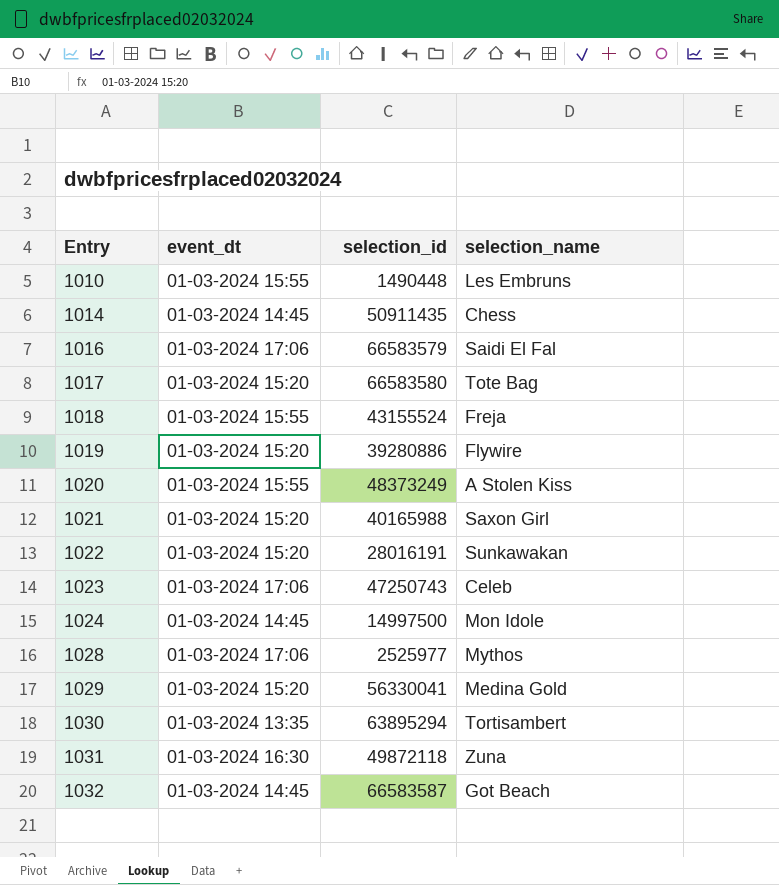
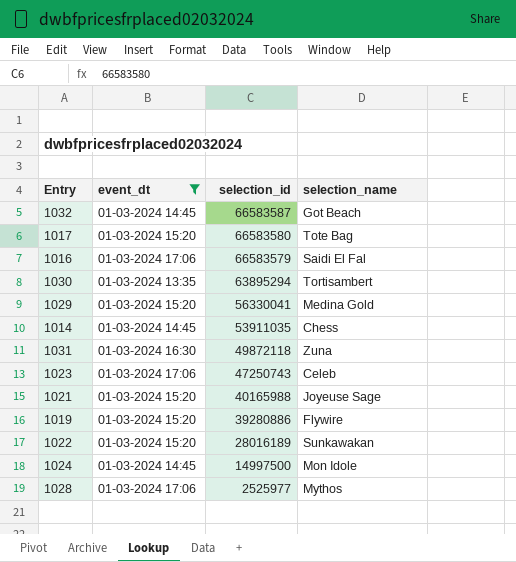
filter: none -> event_dt != 01-03-2024 15:55
row order: Entry ascending -> selection_id descending
1014 | selection_id: 50911435 -> 53911035
1021 | selection_name: Saxon Girl -> Joyeuse Sage
1022 | selection_id: 28016191 -> 28016189

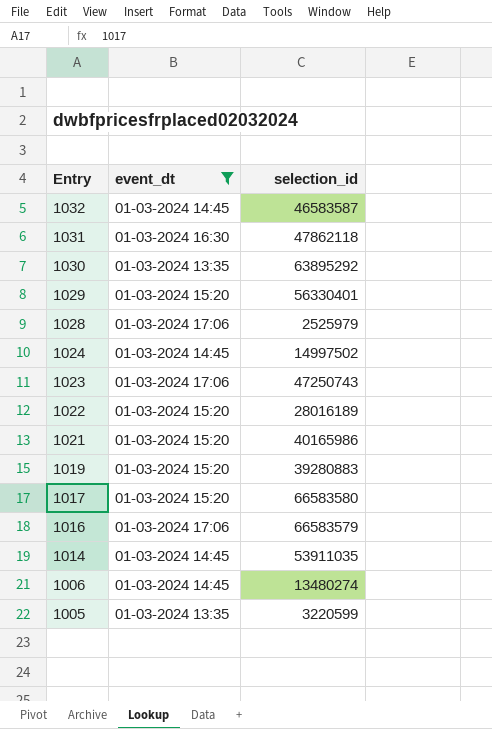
row order: selection_id descending -> Entry descending
column selection_name | position: 4 -> none
1032 | selection_id: 66583587 -> 46583587
1031 | selection_id: 49872118 -> 47862118
1030 | selection_id: 63895294 -> 63895292
1029 | selection_id: 56330041 -> 56330401
1028 | selection_id: 2525977 -> 2525979
1024 | selection_id: 14997500 -> 14997502
1021 | selection_id: 40165988 -> 40165986
1019 | selection_id: 39280886 -> 39280883
row 1006: none -> 01-03-2024 14:45 | 13480274
row 1005: none -> 01-03-2024 13:35 | 3220599

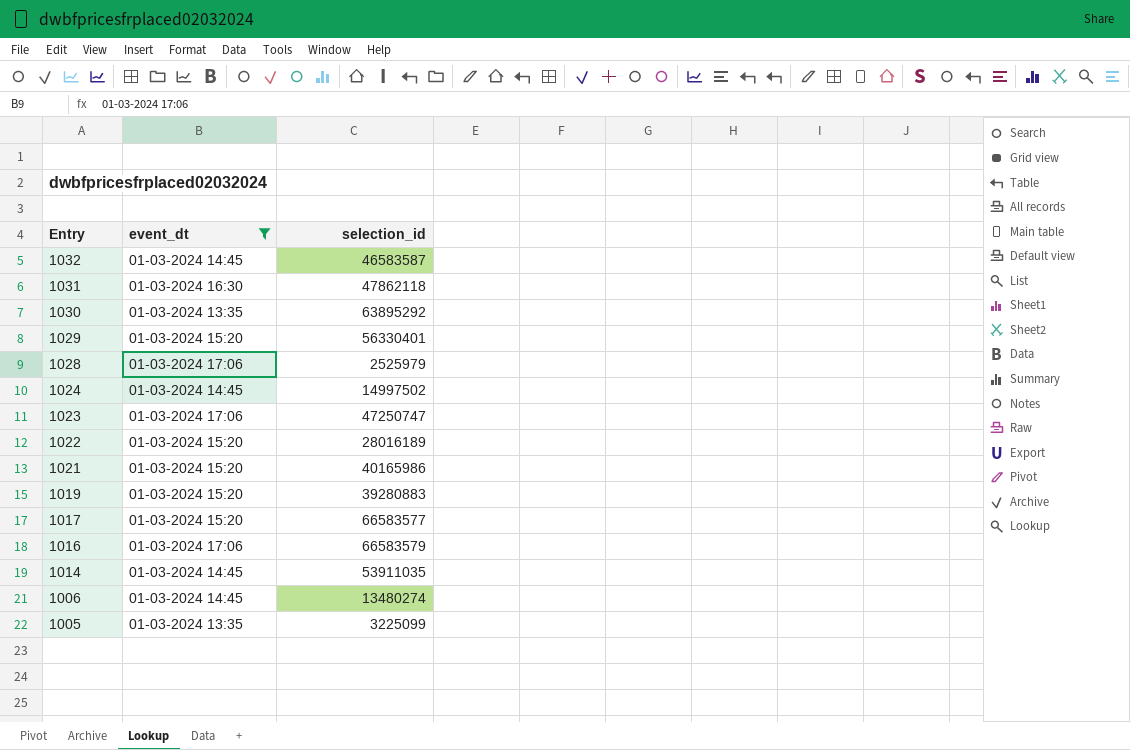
1023 | selection_id: 47250743 -> 47250747
1017 | selection_id: 66583580 -> 66583577
1005 | selection_id: 3220599 -> 3225099

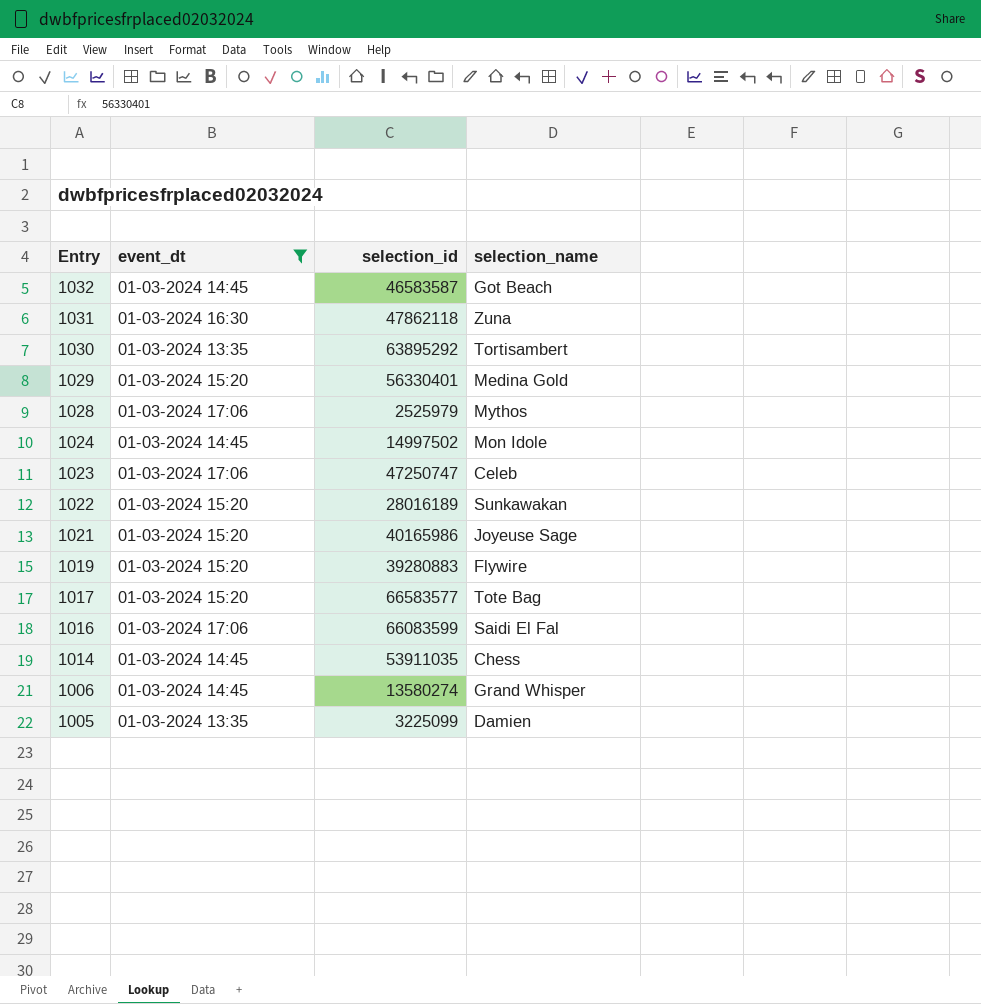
column selection_name | position: none -> 4
1016 | selection_id: 66583579 -> 66083599
1006 | selection_id: 13480274 -> 13580274

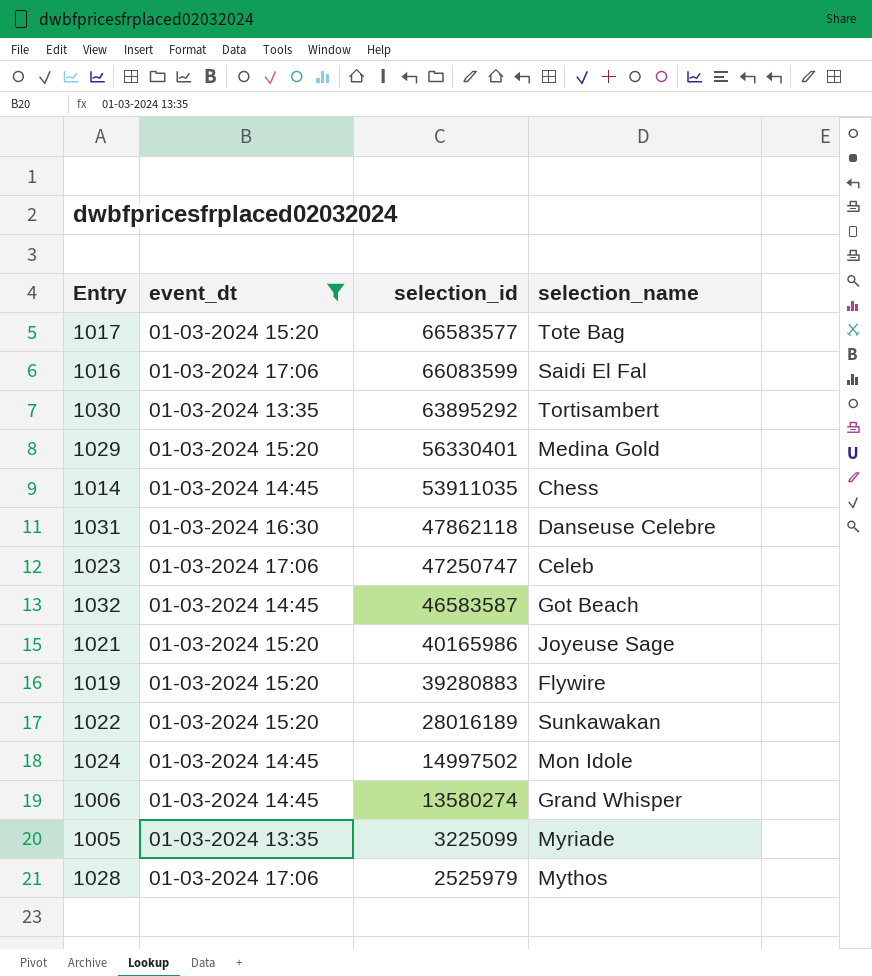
row order: Entry descending -> selection_id descending
1031 | selection_name: Zuna -> Danseuse Celebre
1005 | selection_name: Damien -> Myriade

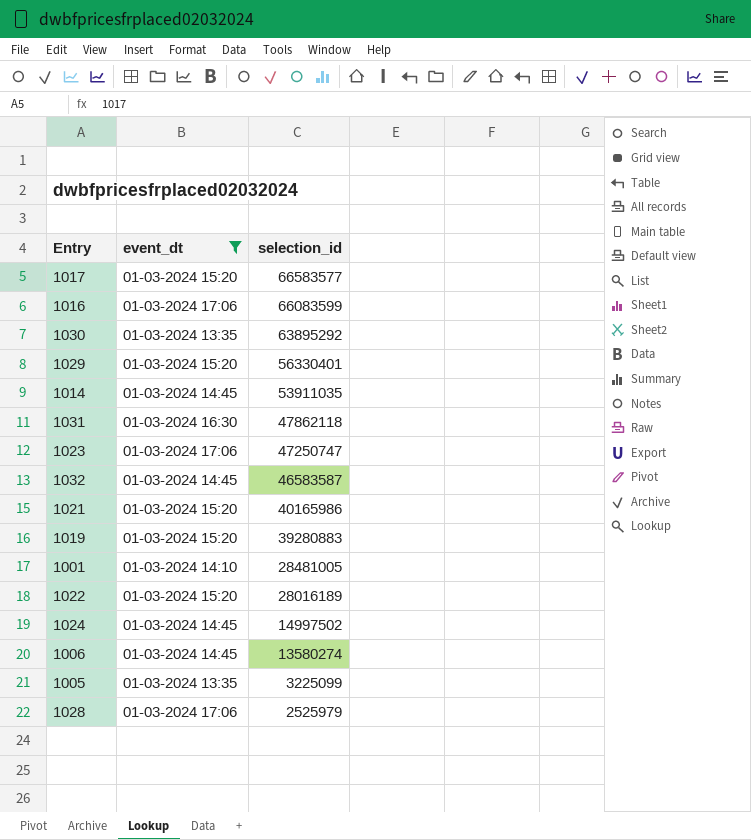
column selection_name | position: 4 -> none
row 1001: none -> 01-03-2024 14:10 | 28481005

